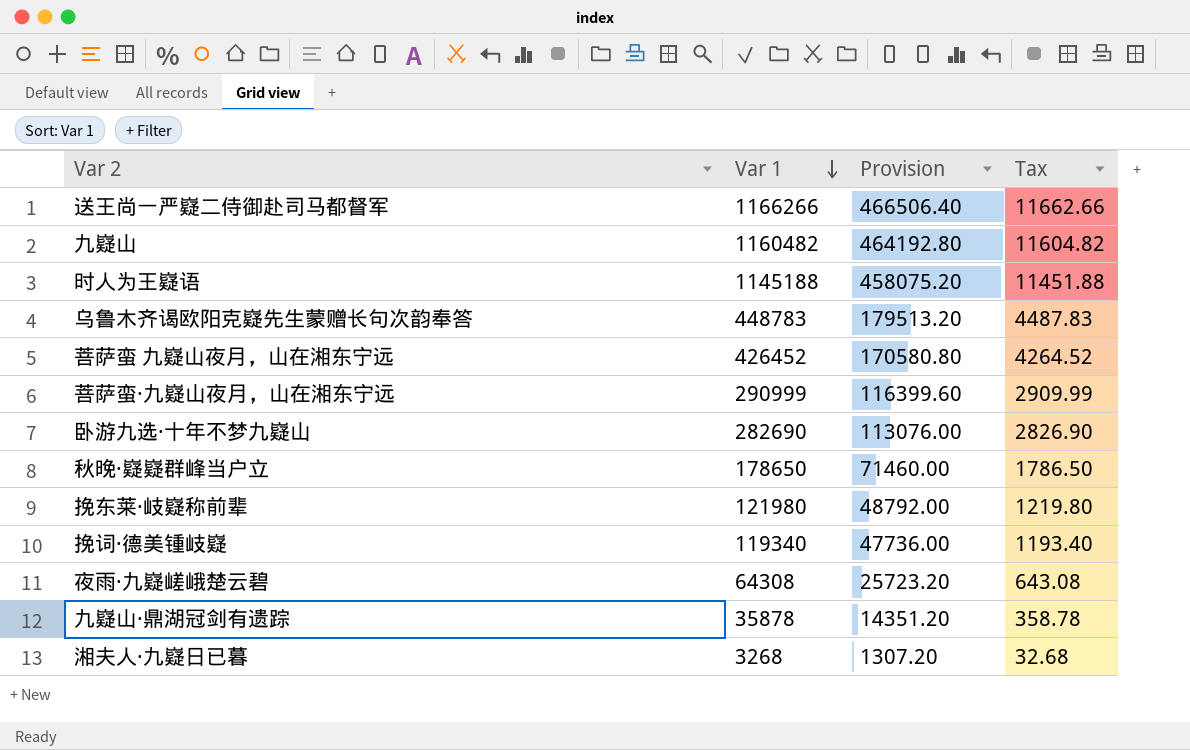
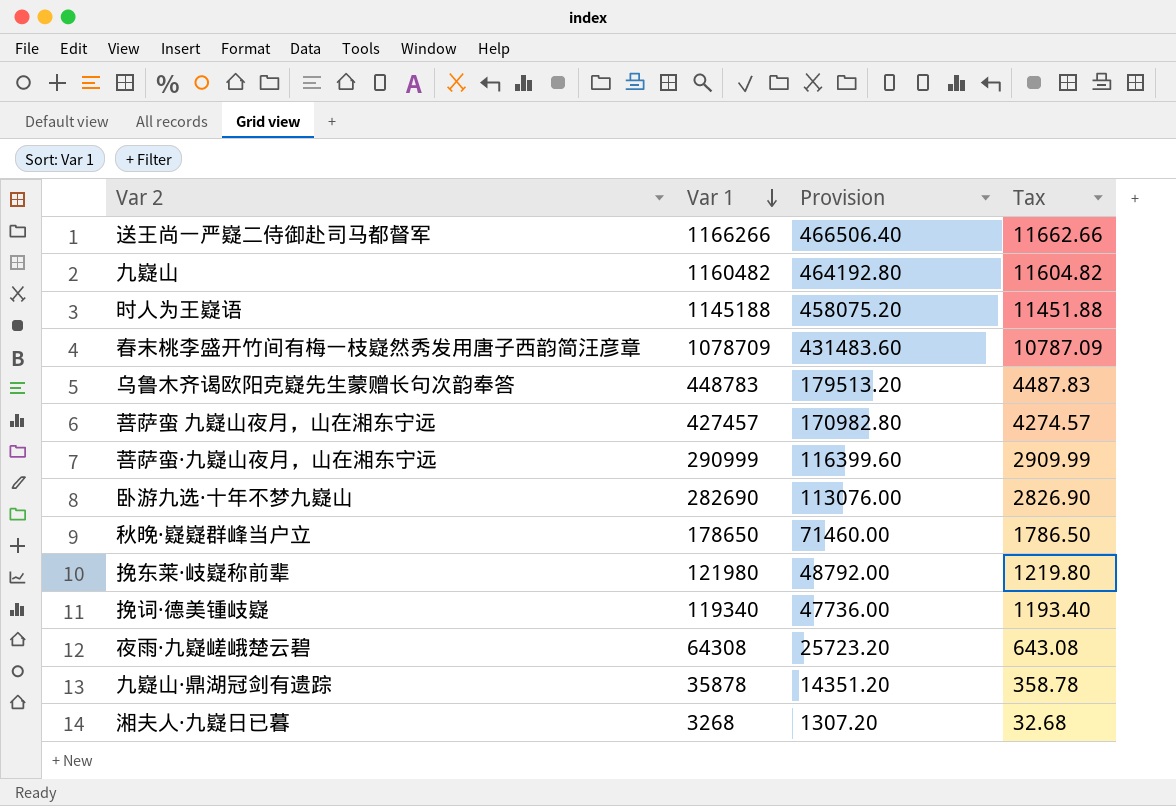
row 春末桃李盛开竹间有梅一枝嶷然秀发用唐子西韵简汪彦章: none -> 1078709 | 431483.60 | 10787.09
菩萨蛮 九嶷山夜月，山在湘东宁远 | Var 1: 426452 -> 427457
菩萨蛮 九嶷山夜月，山在湘东宁远 | Provision: 170580.80 -> 170982.80
菩萨蛮 九嶷山夜月，山在湘东宁远 | Tax: 4264.52 -> 4274.57

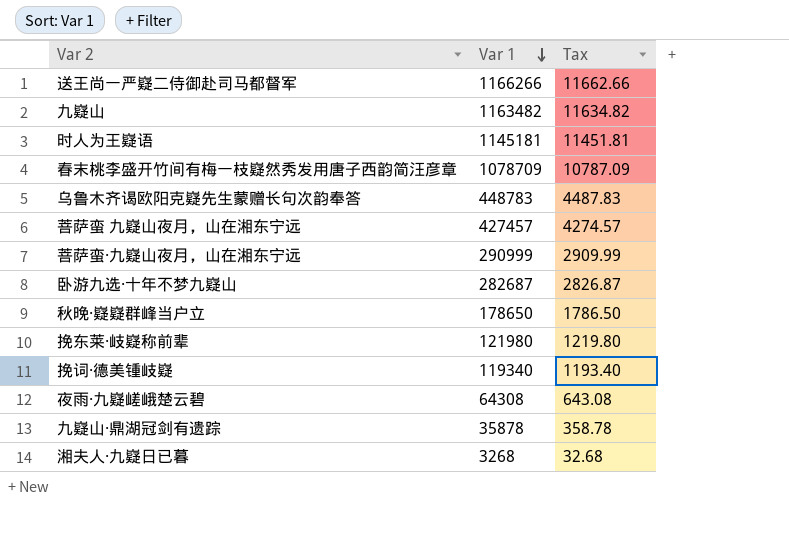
column Provision | formula: [Var 1] * 0.4 -> none
九嶷山 | Var 1: 1160482 -> 1163482
九嶷山 | Tax: 11604.82 -> 11634.82
时人为王嶷语 | Var 1: 1145188 -> 1145181
时人为王嶷语 | Tax: 11451.88 -> 11451.81
卧游九选·十年不梦九嶷山 | Var 1: 282690 -> 282687
卧游九选·十年不梦九嶷山 | Tax: 2826.90 -> 2826.87

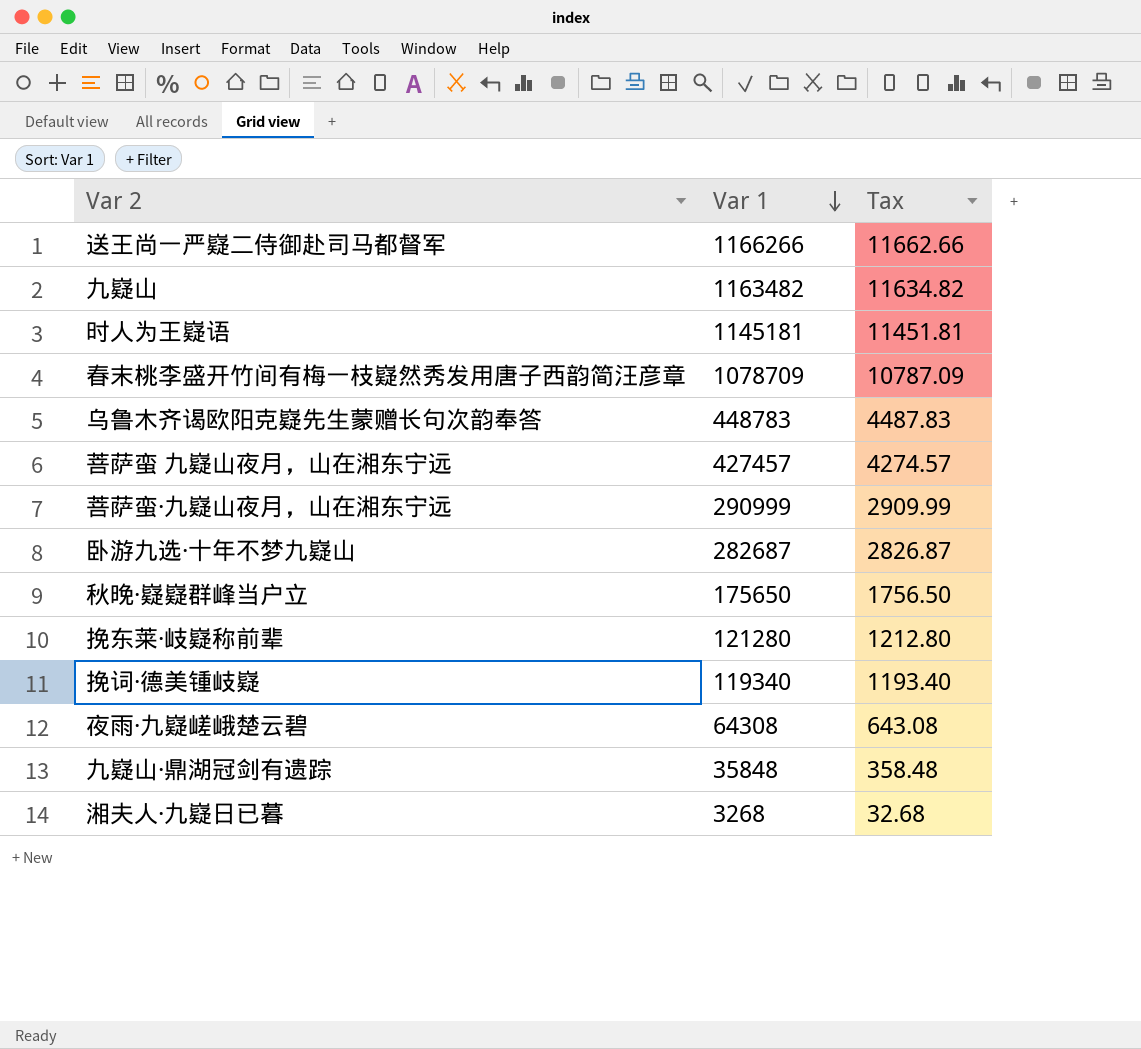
秋晚·嶷嶷群峰当户立 | Var 1: 178650 -> 175650
秋晚·嶷嶷群峰当户立 | Tax: 1786.50 -> 1756.50
挽东莱·岐嶷称前辈 | Var 1: 121980 -> 121280
挽东莱·岐嶷称前辈 | Tax: 1219.80 -> 1212.80
九嶷山·鼎湖冠剑有遗踪 | Var 1: 35878 -> 35848
九嶷山·鼎湖冠剑有遗踪 | Tax: 358.78 -> 358.48

